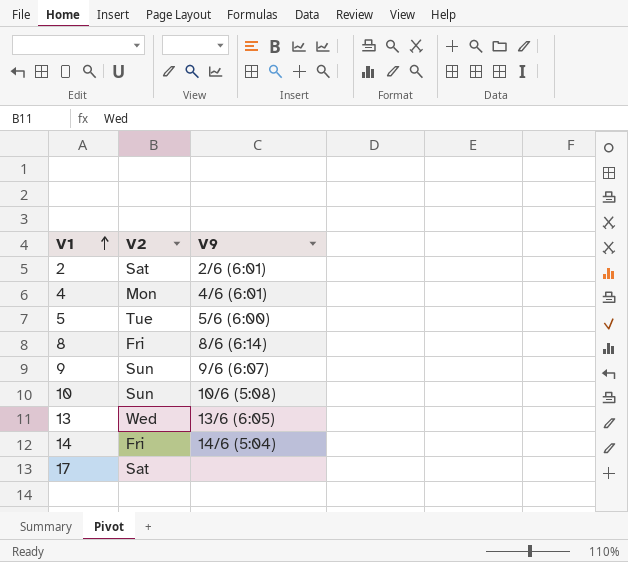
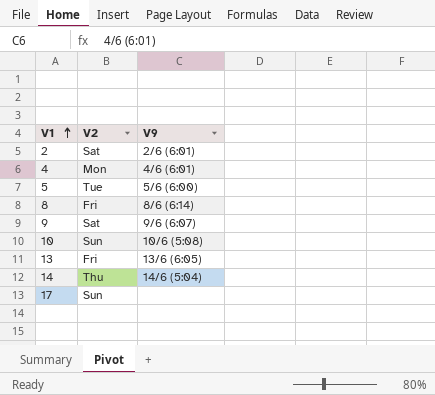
9 | V2: Sun -> Sat
13 | V2: Wed -> Fri
14 | V2: Fri -> Thu
17 | V2: Sat -> Sun

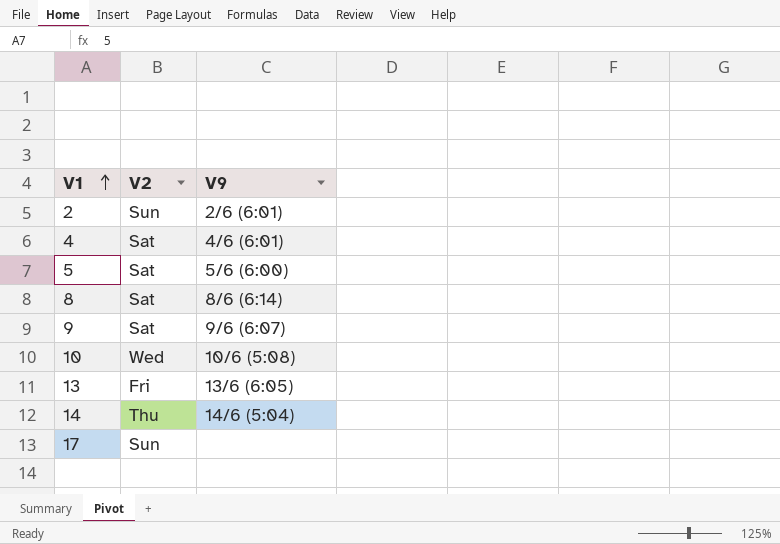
2 | V2: Sat -> Sun
4 | V2: Mon -> Sat
5 | V2: Tue -> Sat
8 | V2: Fri -> Sat
10 | V2: Sun -> Wed

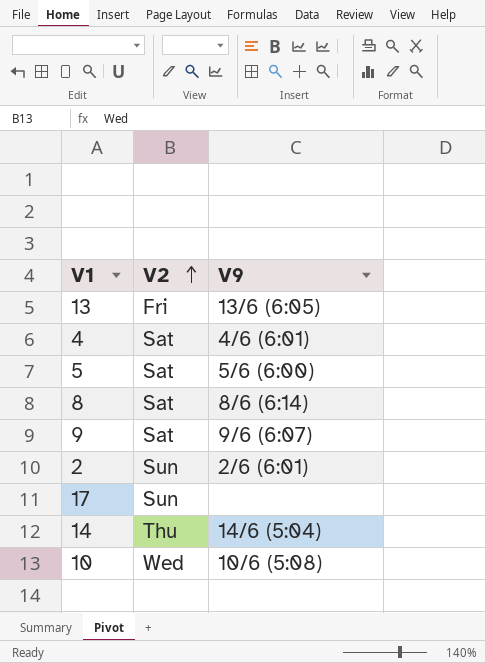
row order: V1 ascending -> V2 ascending

